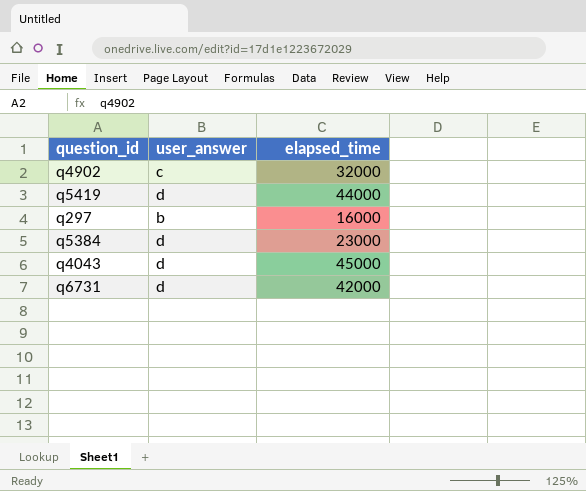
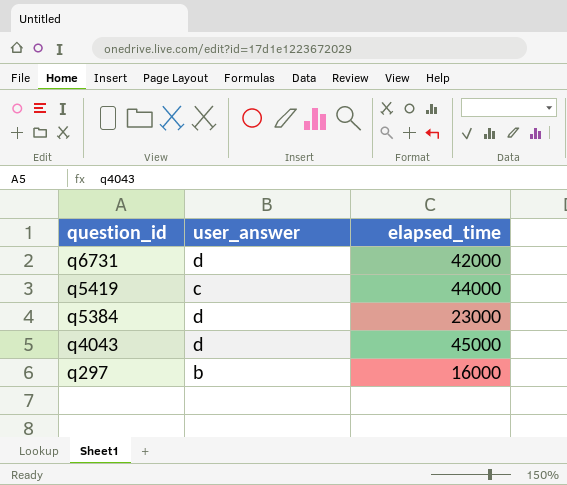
row order: none -> question_id descending
row q4902: c | 32000 -> none
q5419 | user_answer: d -> c

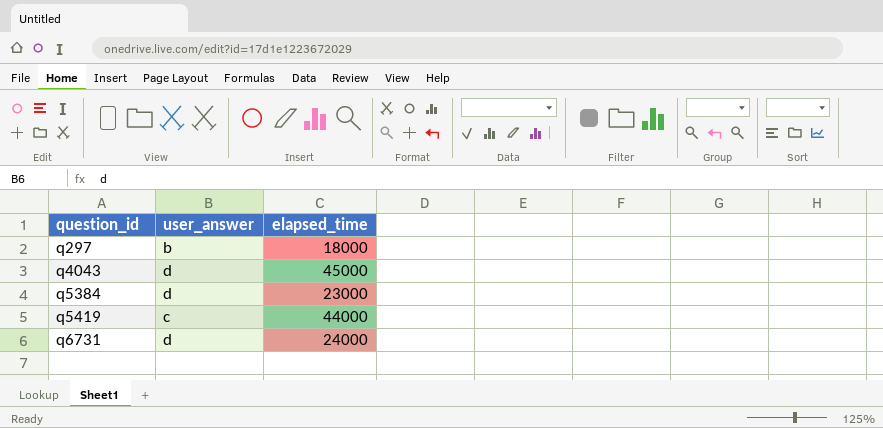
row order: question_id descending -> question_id ascending
q297 | elapsed_time: 16000 -> 18000
q6731 | elapsed_time: 42000 -> 24000

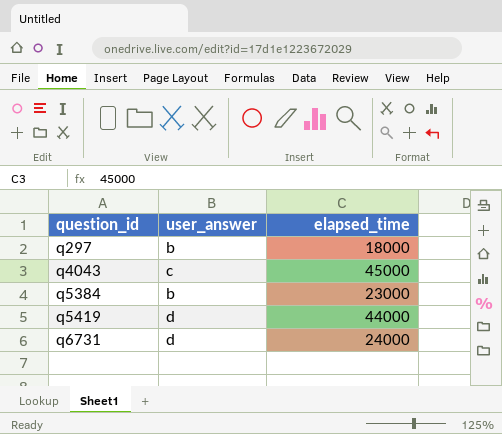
q4043 | user_answer: d -> c
q5384 | user_answer: d -> b
q5419 | user_answer: c -> d

